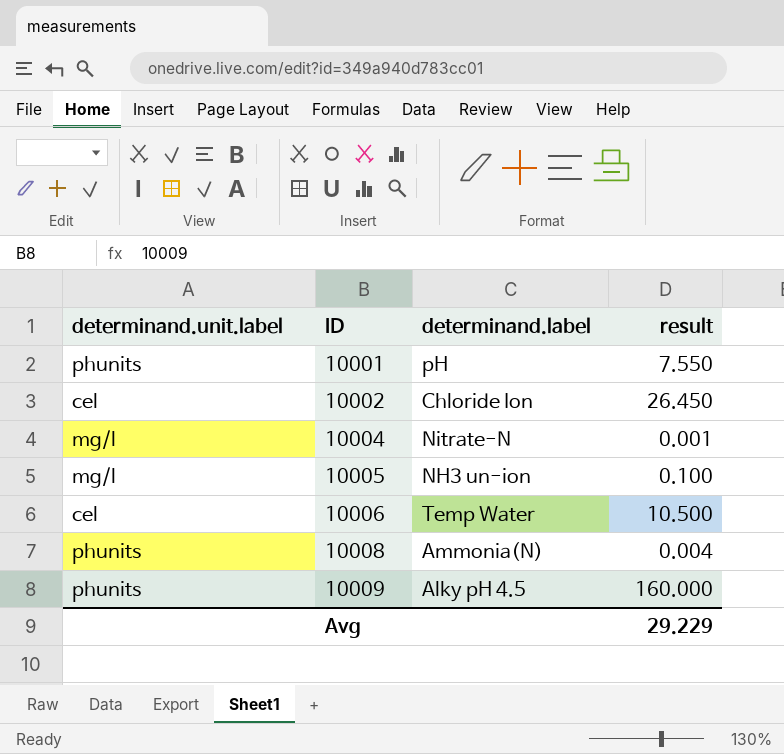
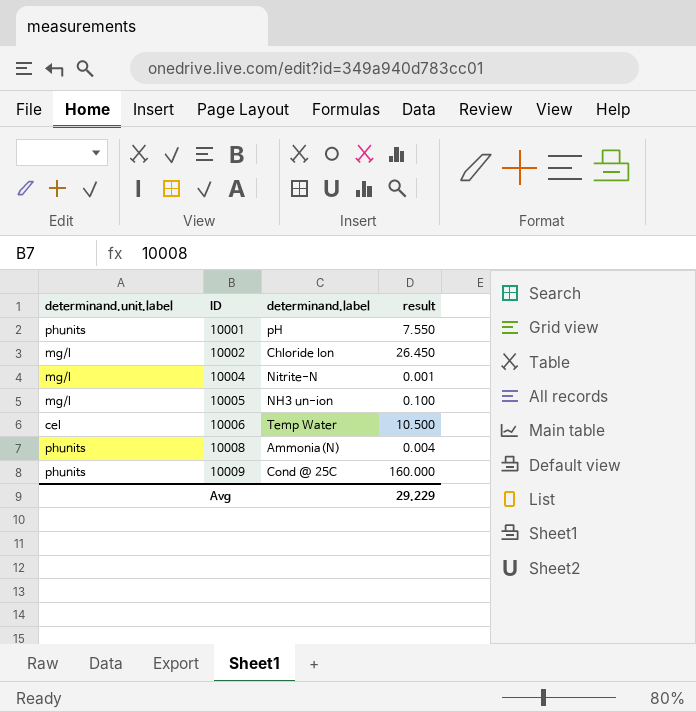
10002 | determinand.unit.label: cel -> mg/l
10004 | determinand.label: Nitrate-N -> Nitrite-N
10009 | determinand.label: Alky pH 4.5 -> Cond @ 25C

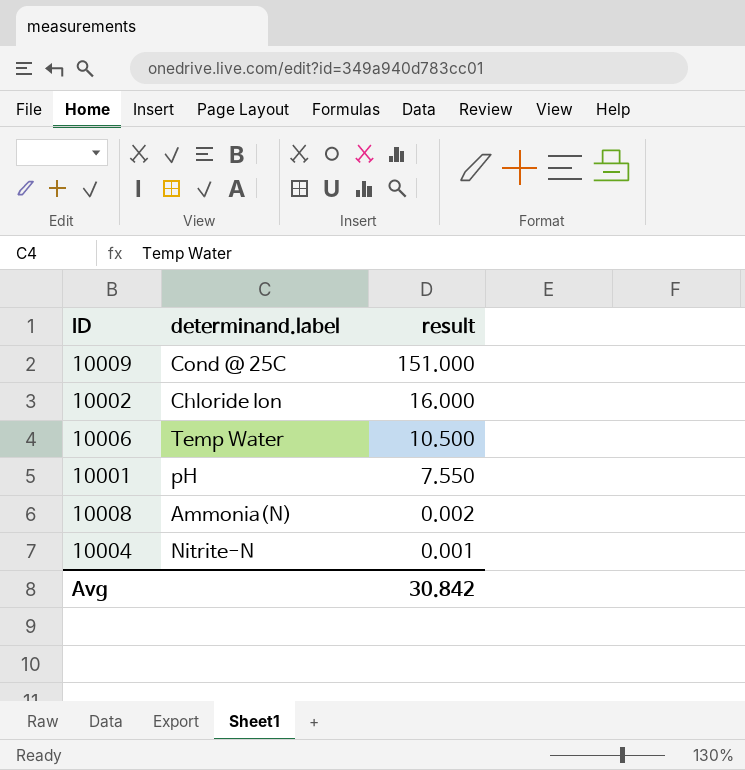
row order: ID ascending -> result descending
column determinand.unit.label | position: 1 -> none
row 10005: mg/l | NH3 un-ion | 0.100 -> none
10009 | result: 160.000 -> 151.000
10002 | result: 26.450 -> 16.000
10008 | result: 0.004 -> 0.002
Avg | result: 29.229 -> 30.842

